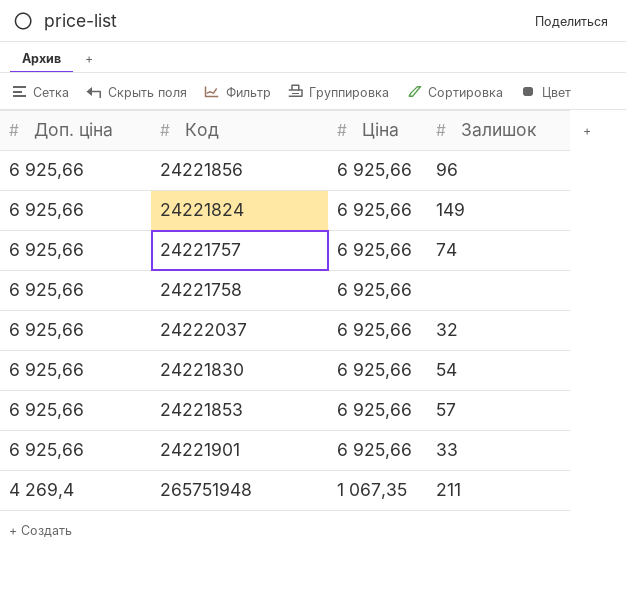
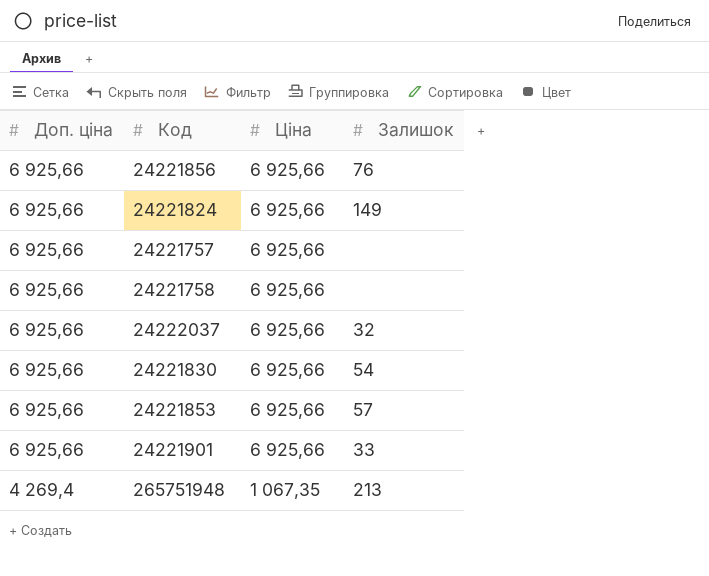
24221856 | Залишок: 96 -> 76
24221757 | Залишок: 74 -> none
265751948 | Залишок: 211 -> 213

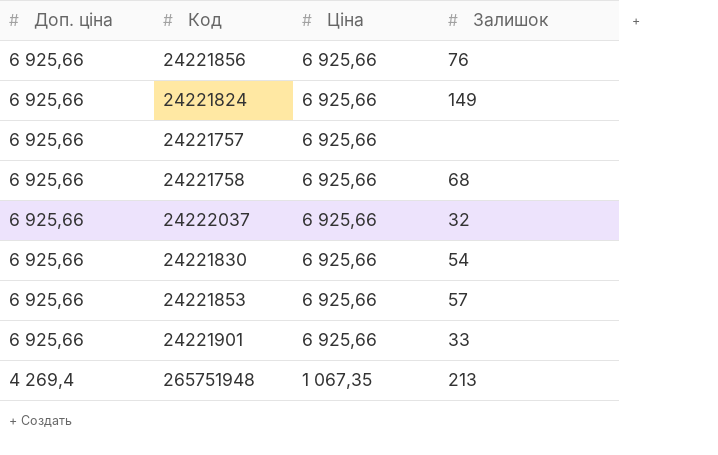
24221758 | Залишок: none -> 68

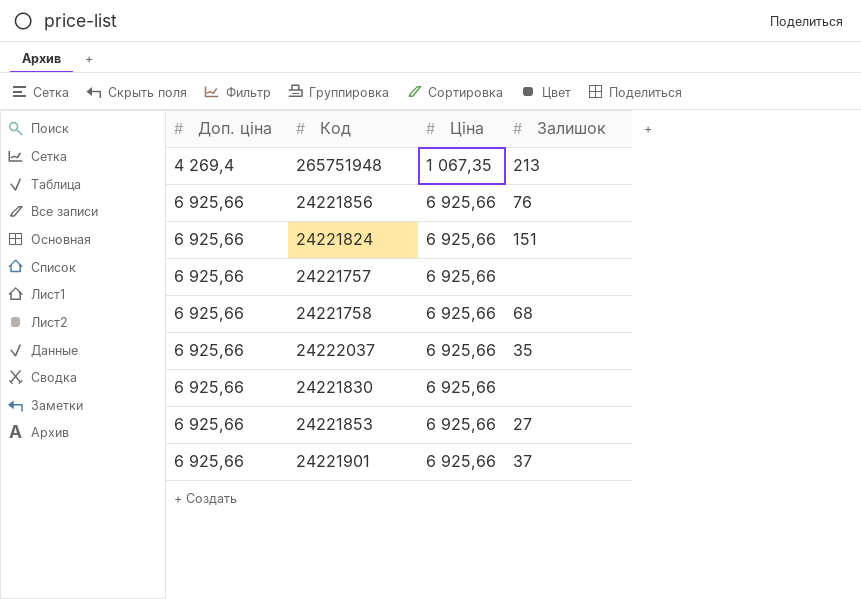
row order: Доп. ціна descending -> Доп. ціна ascending
24221824 | Залишок: 149 -> 151
24222037 | Залишок: 32 -> 35
24221830 | Залишок: 54 -> none
24221853 | Залишок: 57 -> 27
24221901 | Залишок: 33 -> 37

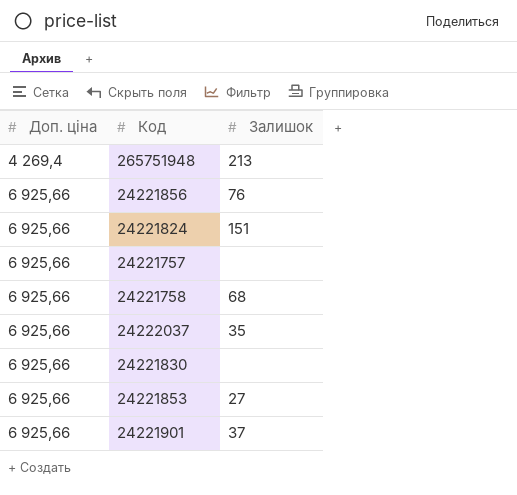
column Ціна | position: 3 -> none

